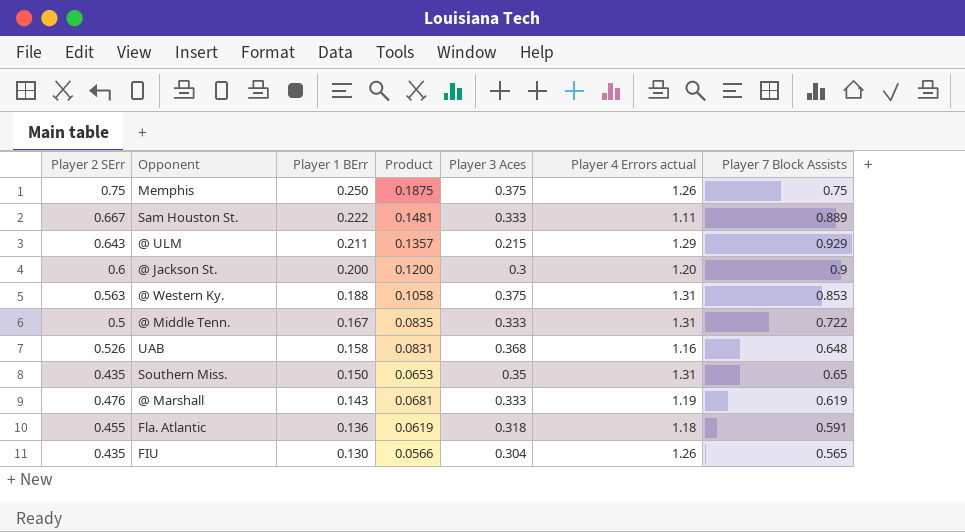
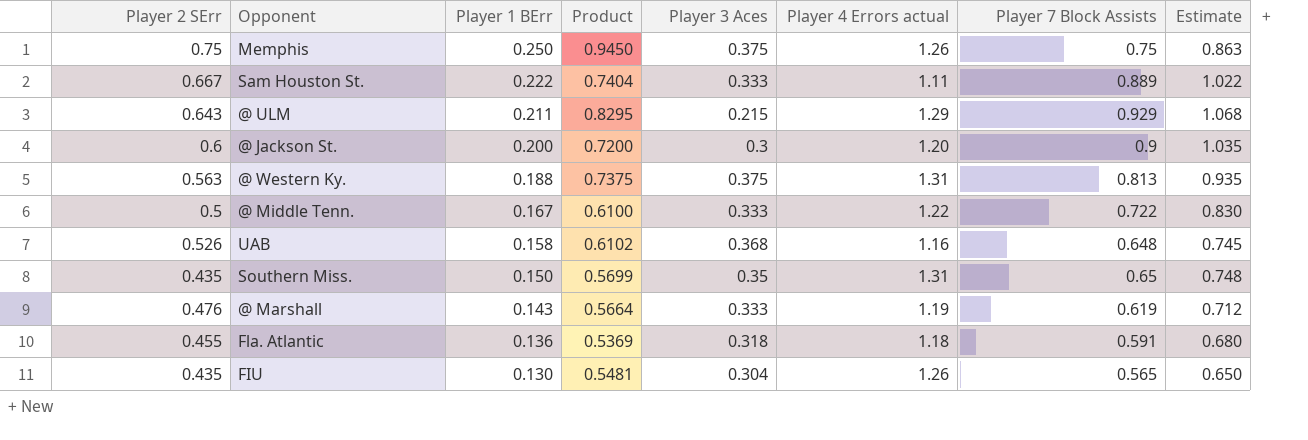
column Product | formula: [Player 2 SErr] * [Player 1 BErr] -> [Player 2 SErr] * [Player 4 Errors actual]
column Estimate | formula: none -> [Player 7 Block Assists] * 1.15
@ Western Ky. | Player 7 Block Assists: 0.853 -> 0.813
@ Middle Tenn. | Player 4 Errors actual: 1.31 -> 1.22

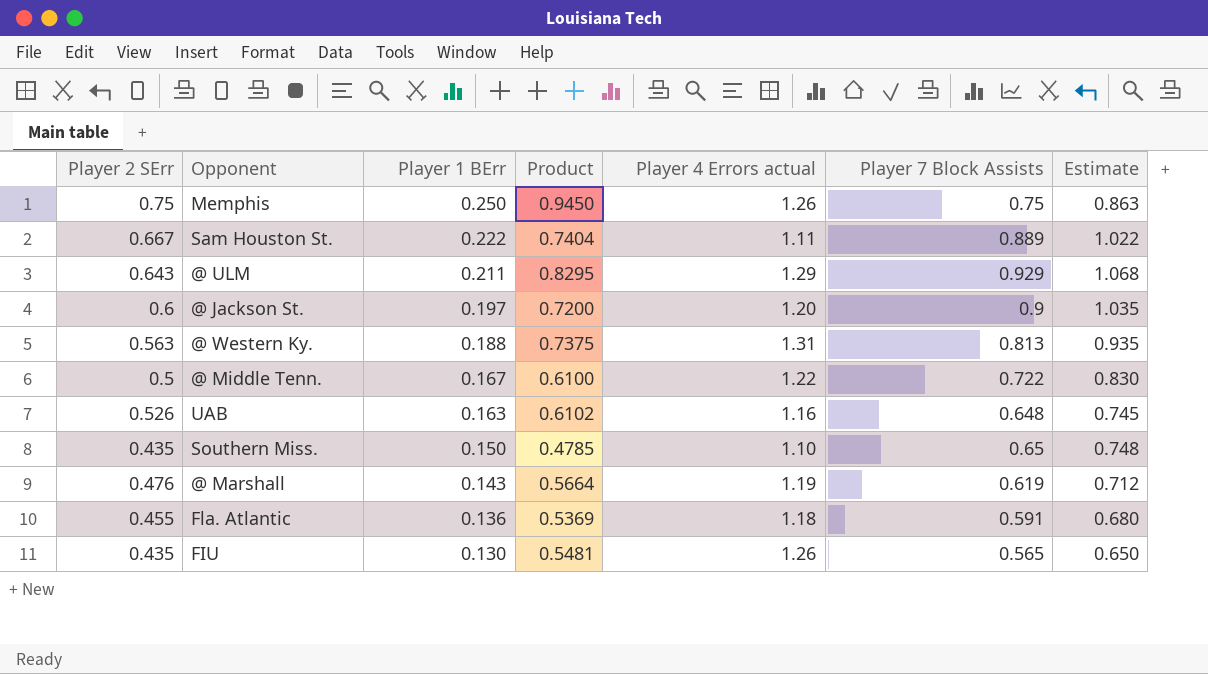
column Player 3 Aces | position: 5 -> none
@ Jackson St. | Player 1 BErr: 0.200 -> 0.197
UAB | Player 1 BErr: 0.158 -> 0.163
Southern Miss. | Product: 0.5699 -> 0.4785
Southern Miss. | Player 4 Errors actual: 1.31 -> 1.10

